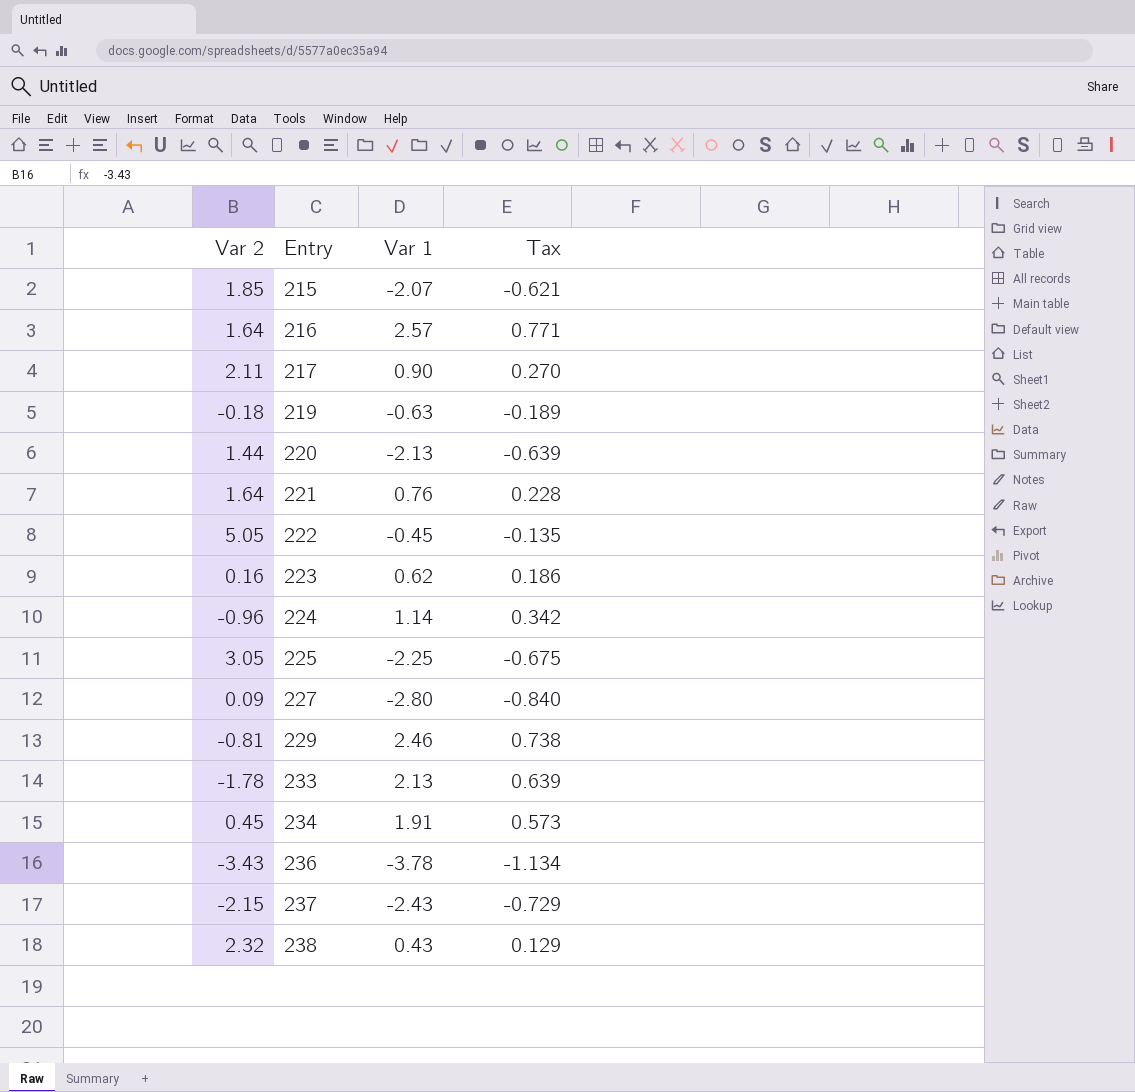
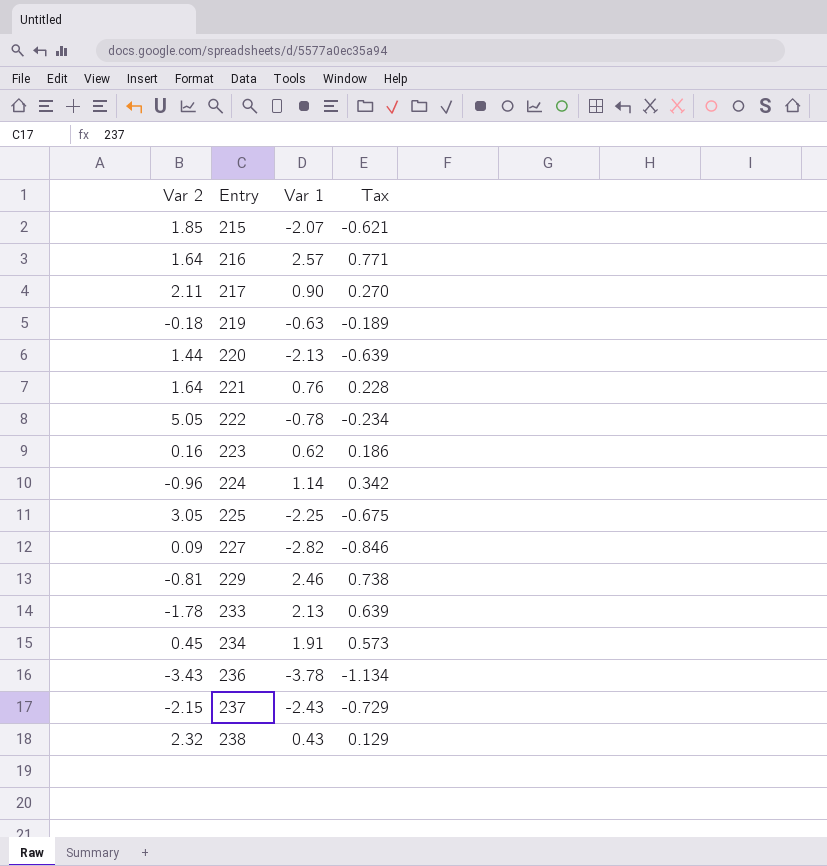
222 | Var 1: -0.45 -> -0.78
222 | Tax: -0.135 -> -0.234
227 | Var 1: -2.80 -> -2.82
227 | Tax: -0.840 -> -0.846

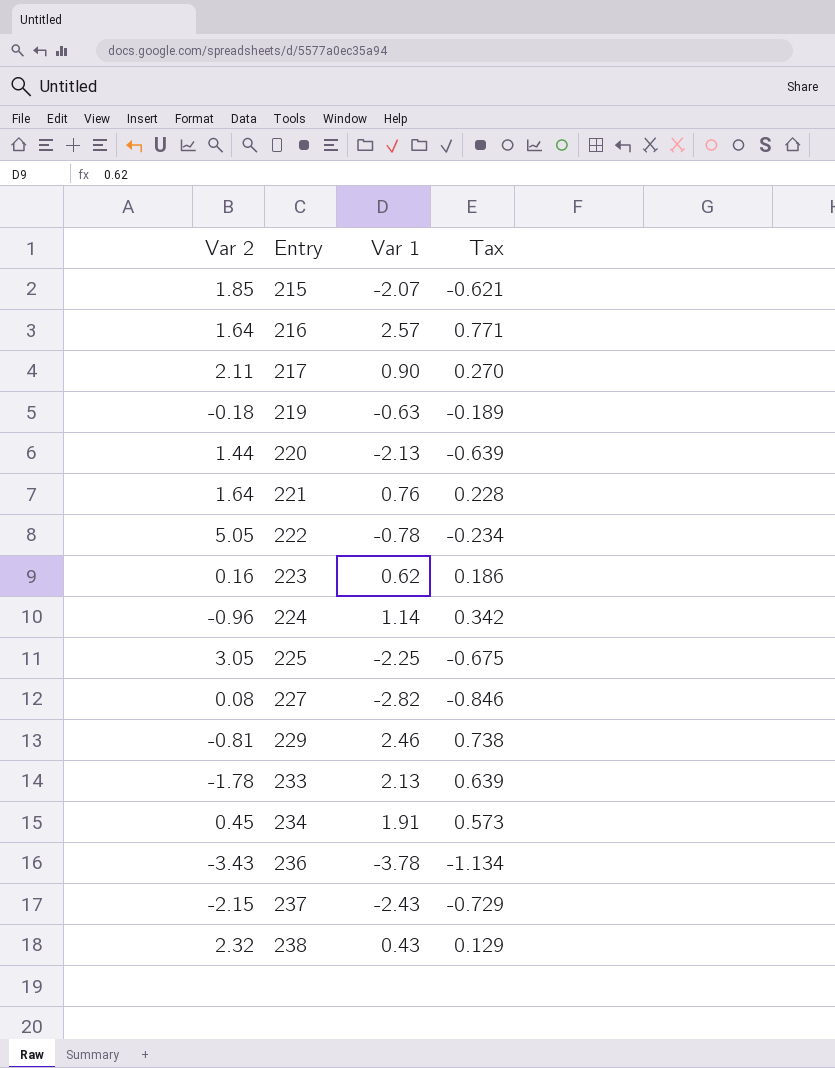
227 | Var 2: 0.09 -> 0.08

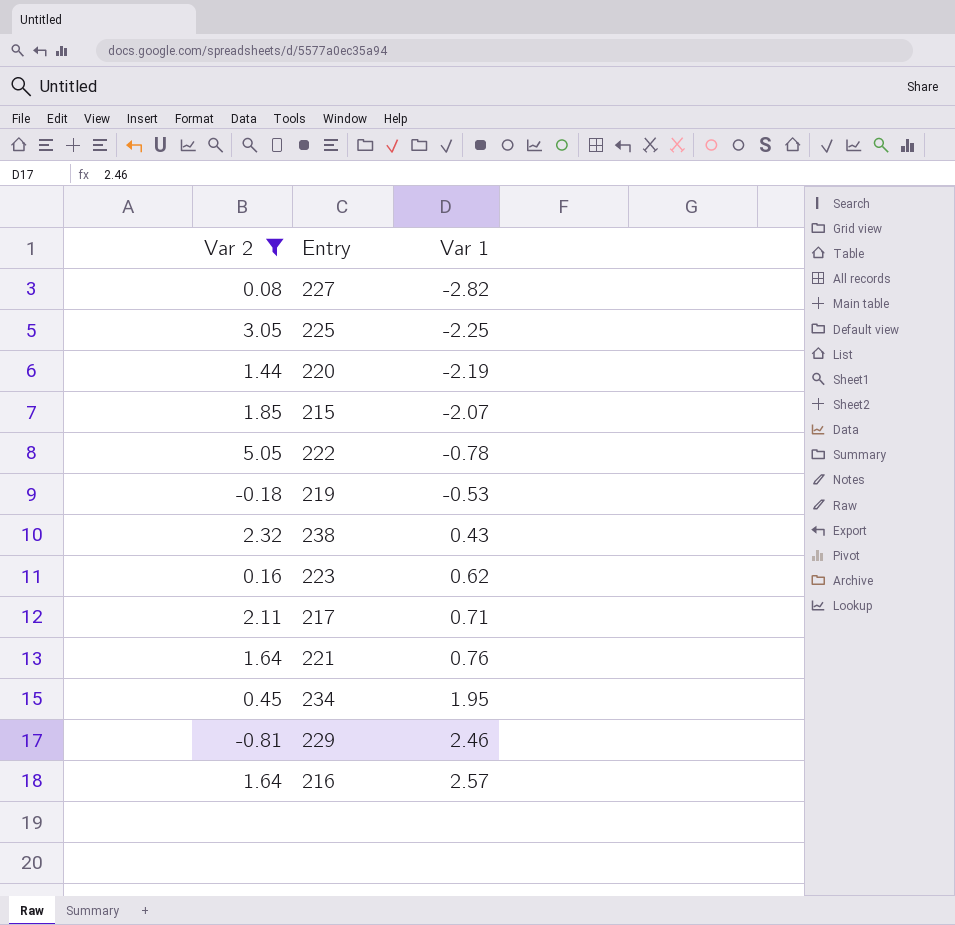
filter: none -> Var 2 >= -0.81
row order: Entry ascending -> Var 1 ascending
column Tax | formula: [Var 1] * 0.3 -> none
220 | Var 1: -2.13 -> -2.19
219 | Var 1: -0.63 -> -0.53
217 | Var 1: 0.90 -> 0.71
234 | Var 1: 1.91 -> 1.95

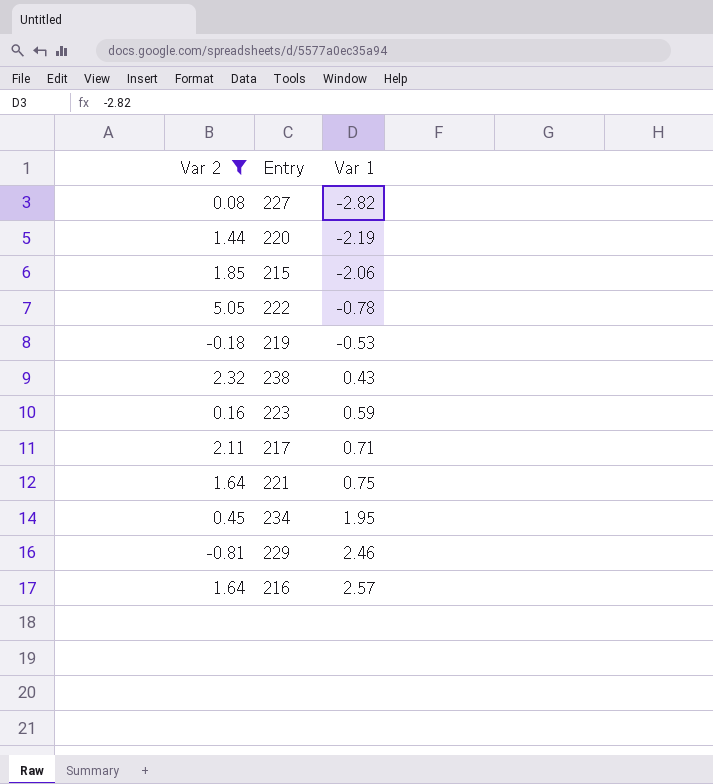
row 225: 3.05 | -2.25 -> none
215 | Var 1: -2.07 -> -2.06
223 | Var 1: 0.62 -> 0.59
221 | Var 1: 0.76 -> 0.75

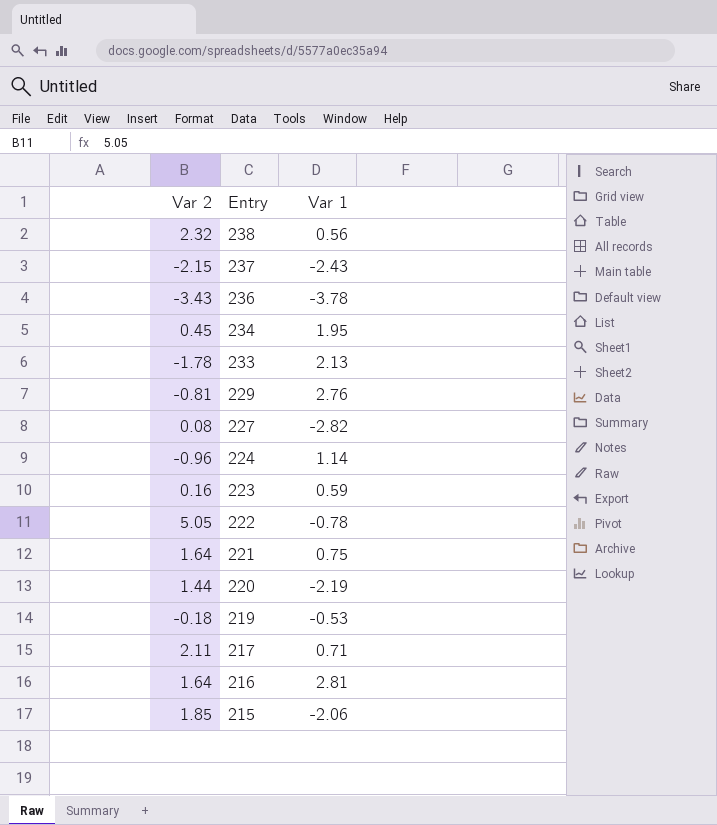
filter: Var 2 >= -0.81 -> none
row order: Var 1 ascending -> Entry descending
238 | Var 1: 0.43 -> 0.56
229 | Var 1: 2.46 -> 2.76
216 | Var 1: 2.57 -> 2.81

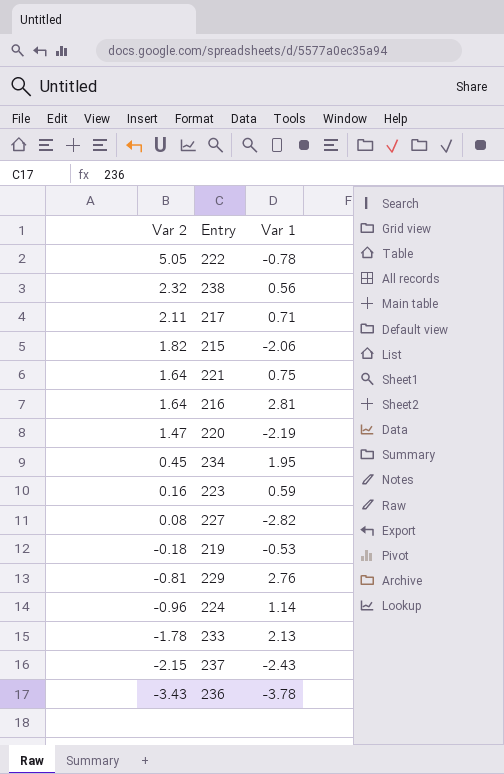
row order: Entry descending -> Var 2 descending
215 | Var 2: 1.85 -> 1.82
220 | Var 2: 1.44 -> 1.47

